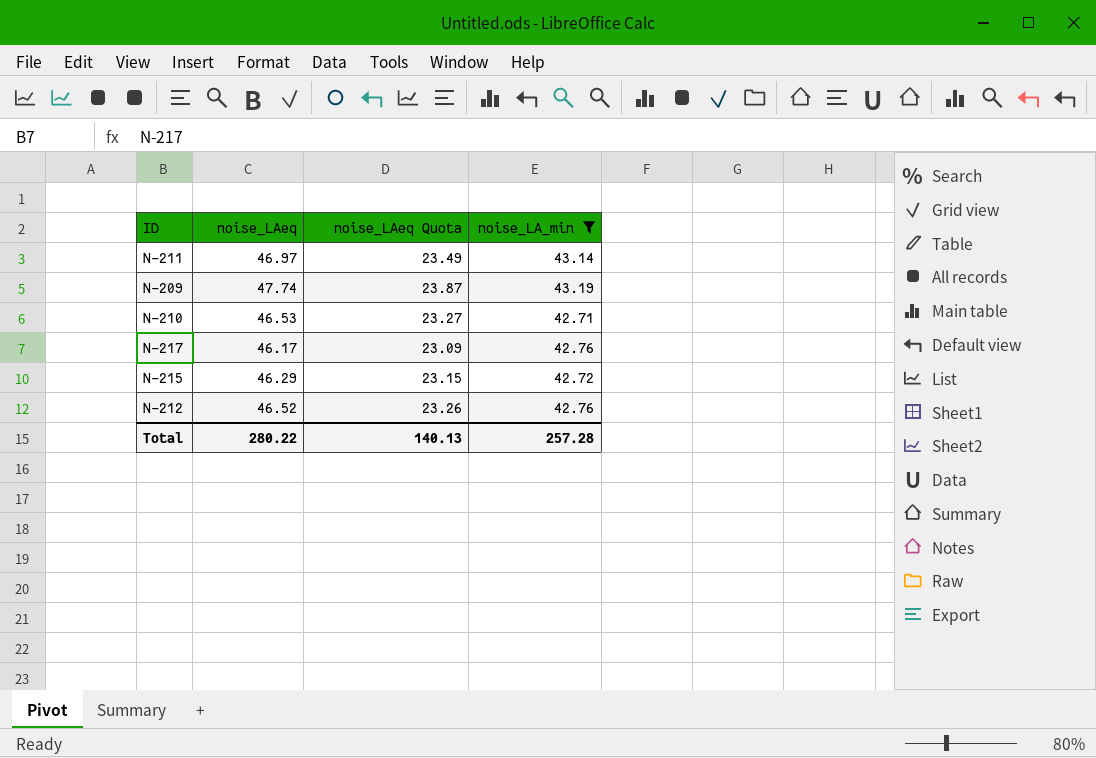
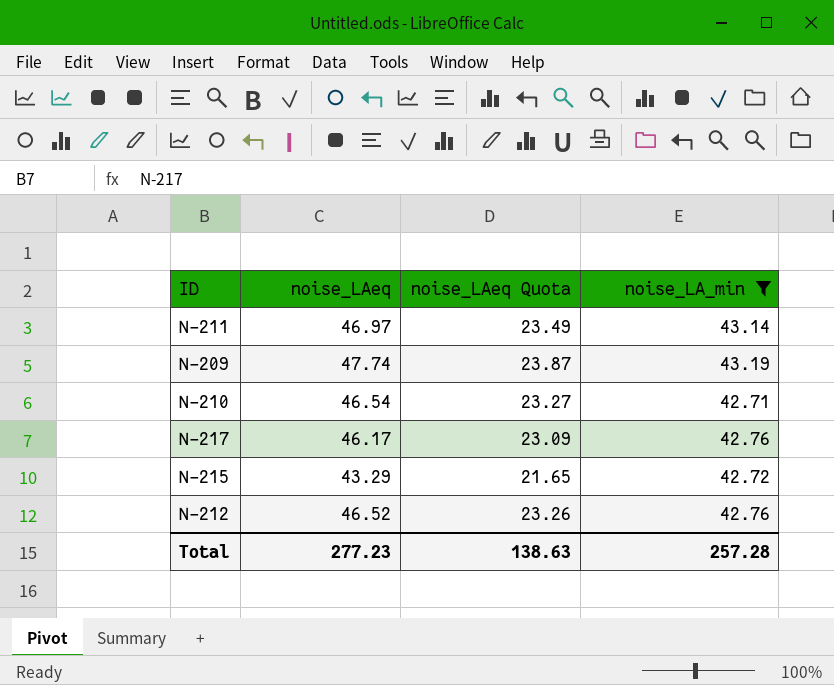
N-210 | noise_LAeq: 46.53 -> 46.54
N-215 | noise_LAeq: 46.29 -> 43.29
N-215 | noise_LAeq Quota: 23.15 -> 21.65
Total | noise_LAeq: 280.22 -> 277.23
Total | noise_LAeq Quota: 140.13 -> 138.63

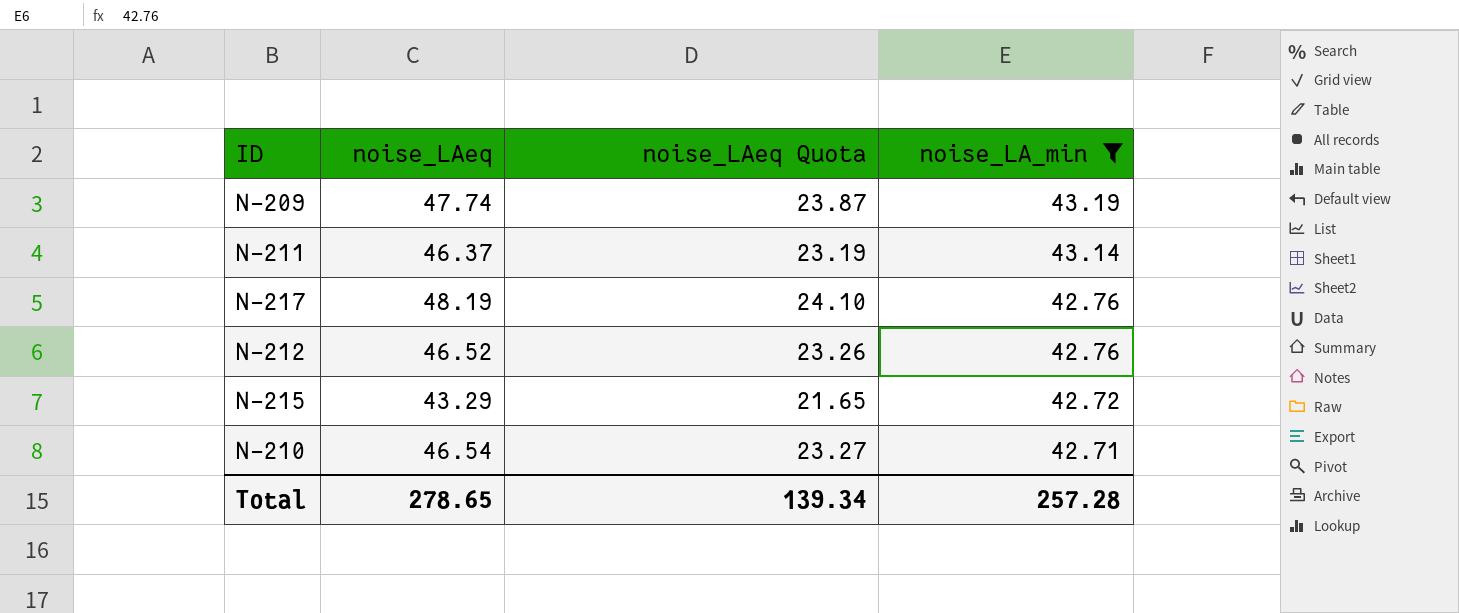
row order: none -> noise_LA_min descending
N-211 | noise_LAeq: 46.97 -> 46.37
N-211 | noise_LAeq Quota: 23.49 -> 23.19
N-217 | noise_LAeq: 46.17 -> 48.19
N-217 | noise_LAeq Quota: 23.09 -> 24.10
Total | noise_LAeq: 277.23 -> 278.65
Total | noise_LAeq Quota: 138.63 -> 139.34

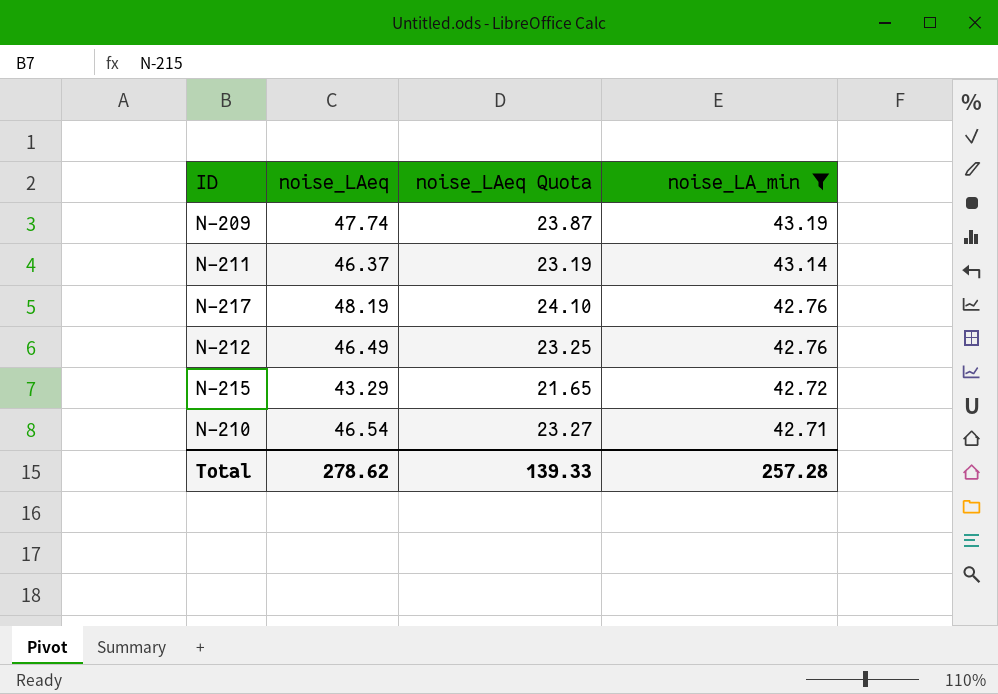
N-212 | noise_LAeq: 46.52 -> 46.49
N-212 | noise_LAeq Quota: 23.26 -> 23.25
Total | noise_LAeq: 278.65 -> 278.62
Total | noise_LAeq Quota: 139.34 -> 139.33

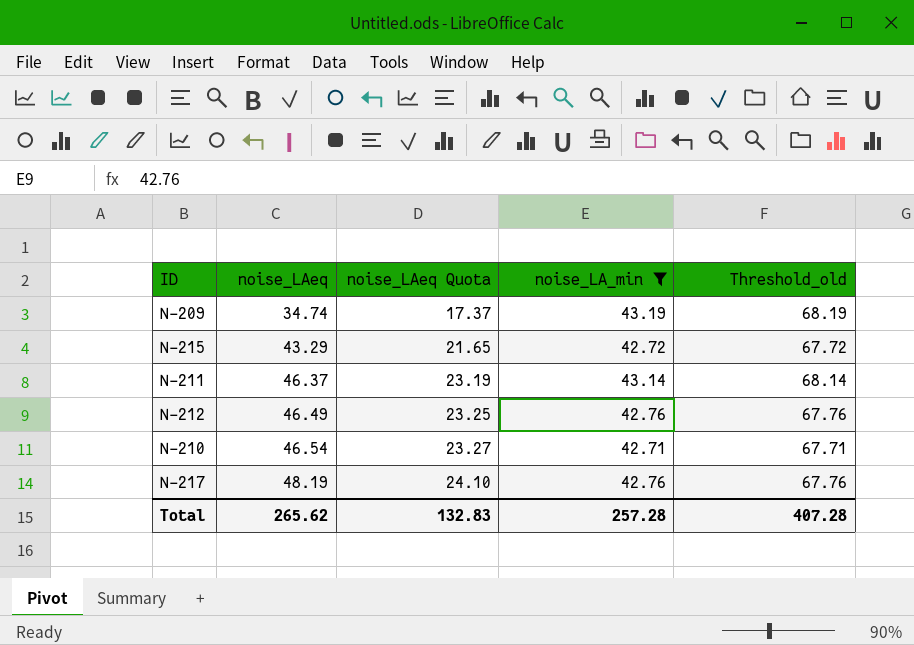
row order: noise_LA_min descending -> noise_LAeq ascending
column Threshold_old | formula: none -> [noise_LA_min] + 25
N-209 | noise_LAeq: 47.74 -> 34.74
N-209 | noise_LAeq Quota: 23.87 -> 17.37
Total | noise_LAeq: 278.62 -> 265.62
Total | noise_LAeq Quota: 139.33 -> 132.83

